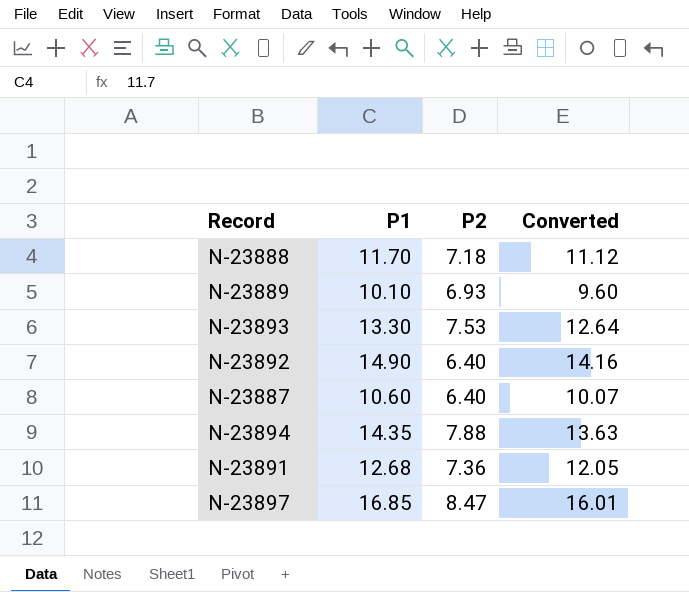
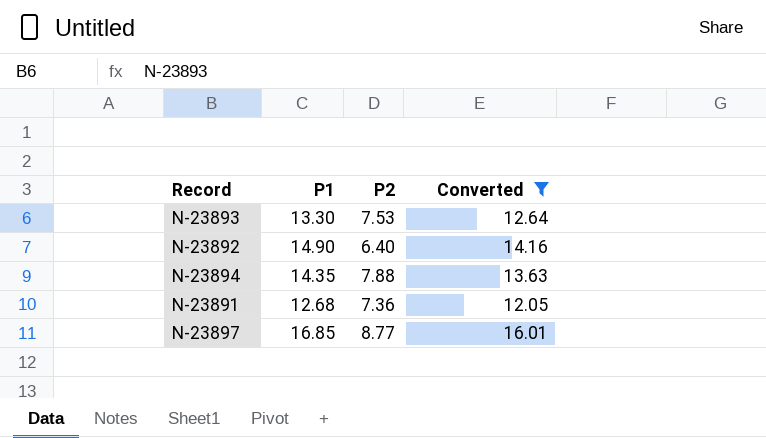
filter: none -> Converted >= 12.05
N-23897 | P2: 8.47 -> 8.77

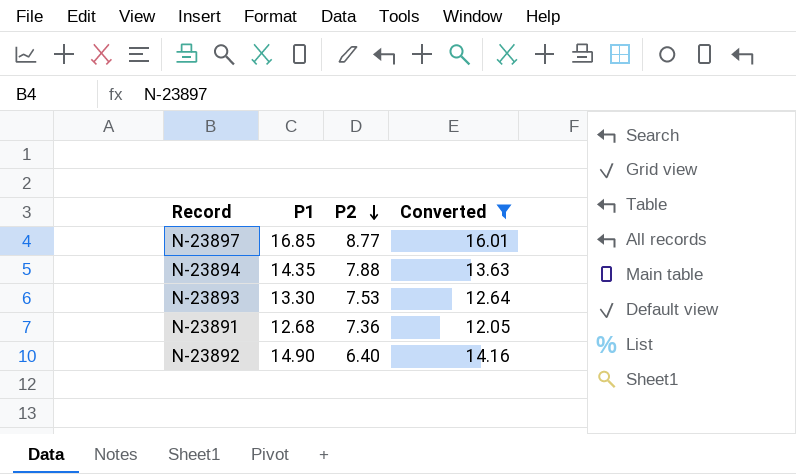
row order: none -> P2 descending

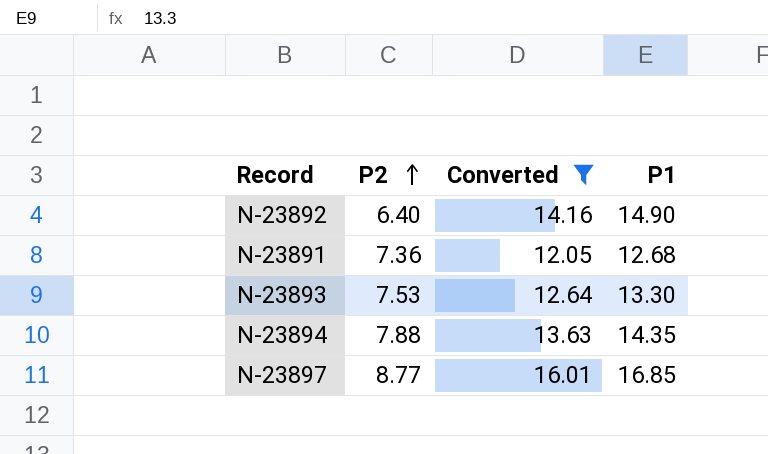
row order: P2 descending -> P2 ascending
column P1 | position: 2 -> 4

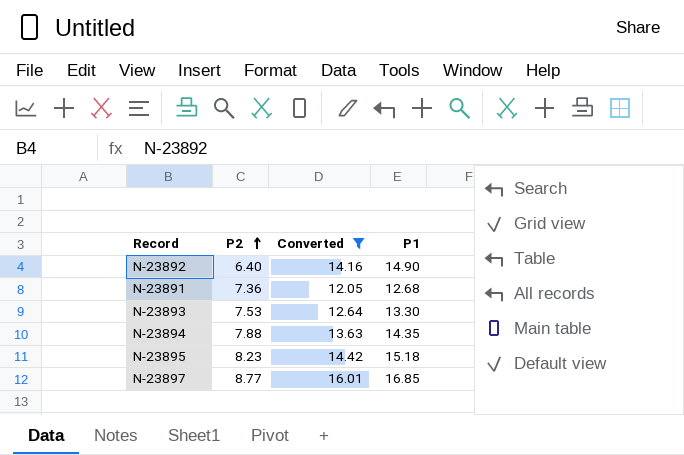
row N-23895: none -> 8.23 | 14.42 | 15.18

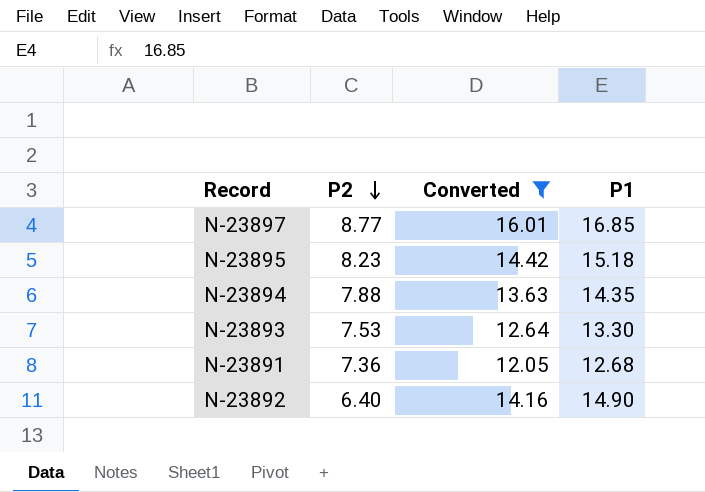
row order: P2 ascending -> P2 descending

